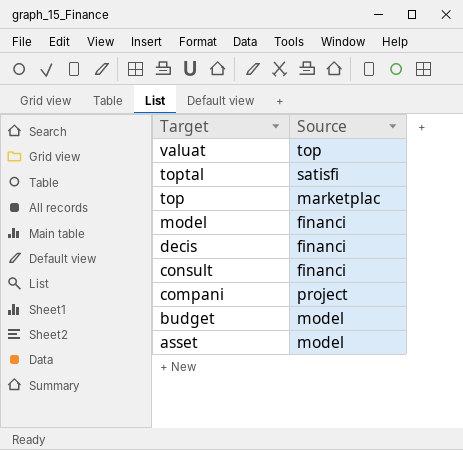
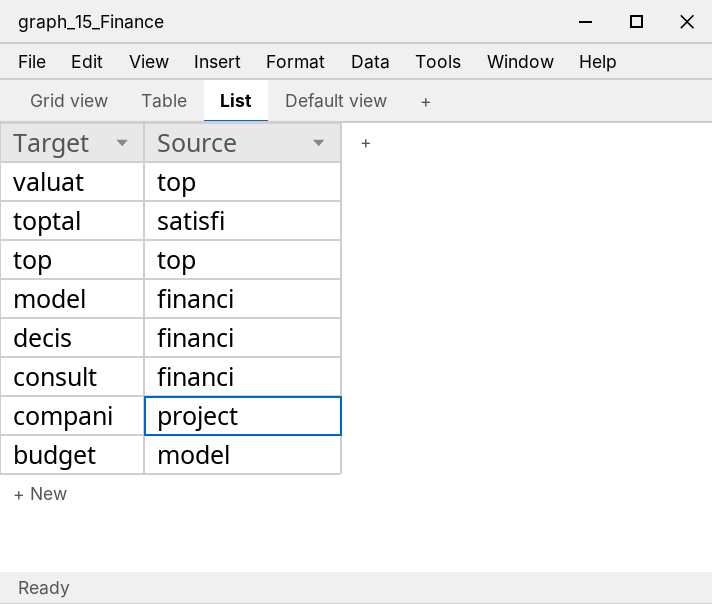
row asset: model -> none
top | Source: marketplac -> top

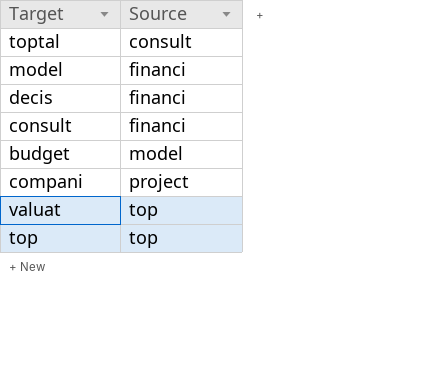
row order: Target descending -> Source ascending
toptal | Source: satisfi -> consult

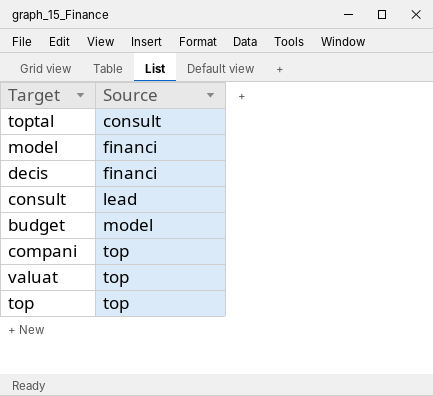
consult | Source: financi -> lead
compani | Source: project -> top

